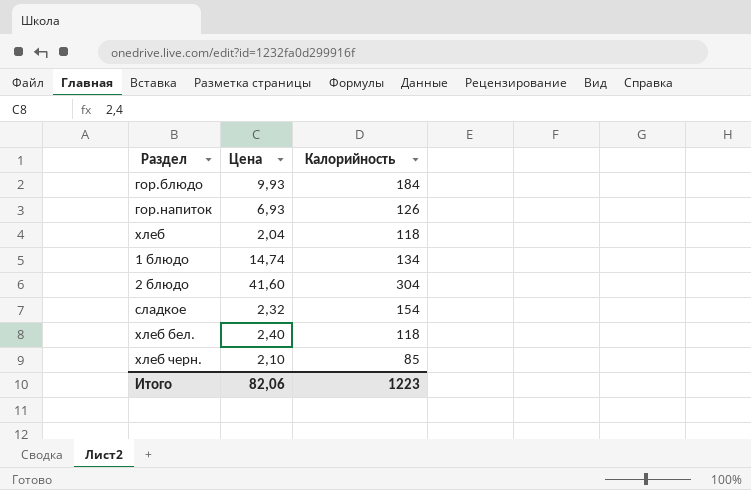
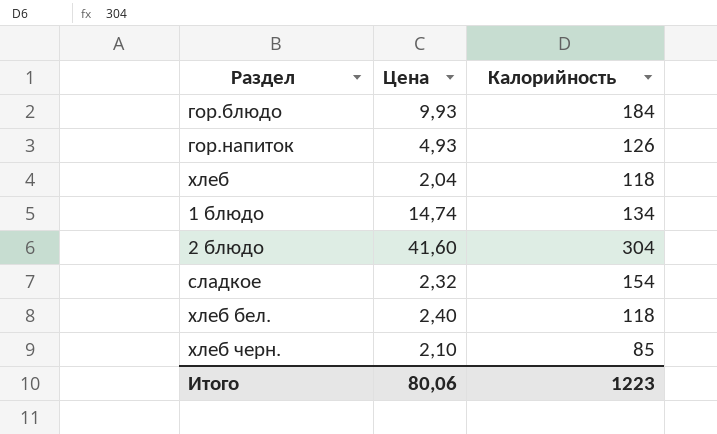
гор.напиток | Цена: 6,93 -> 4,93
Итого | Цена: 82,06 -> 80,06

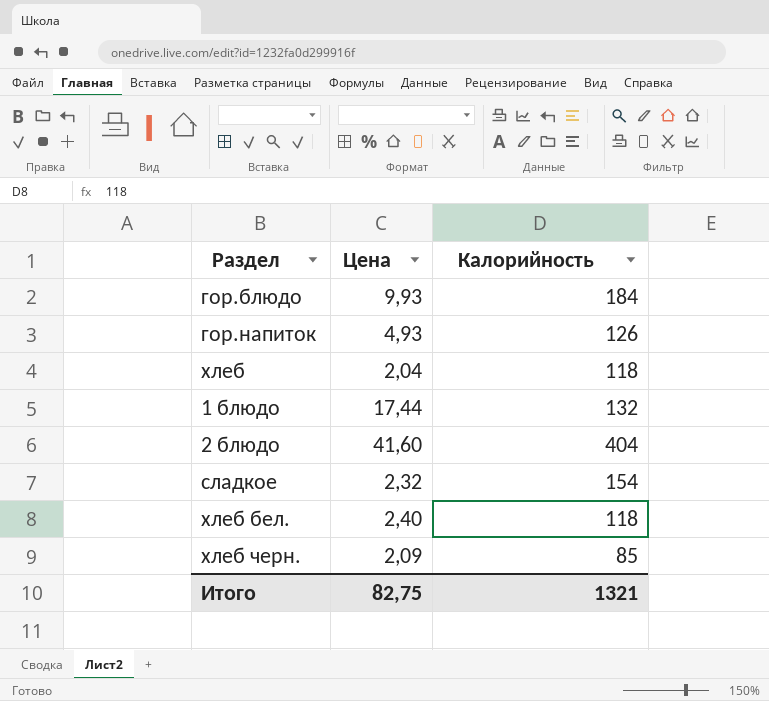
1 блюдо | Цена: 14,74 -> 17,44
1 блюдо | Калорийность: 134 -> 132
2 блюдо | Калорийность: 304 -> 404
хлеб черн. | Цена: 2,10 -> 2,09
Итого | Цена: 80,06 -> 82,75
Итого | Калорийность: 1223 -> 1321

